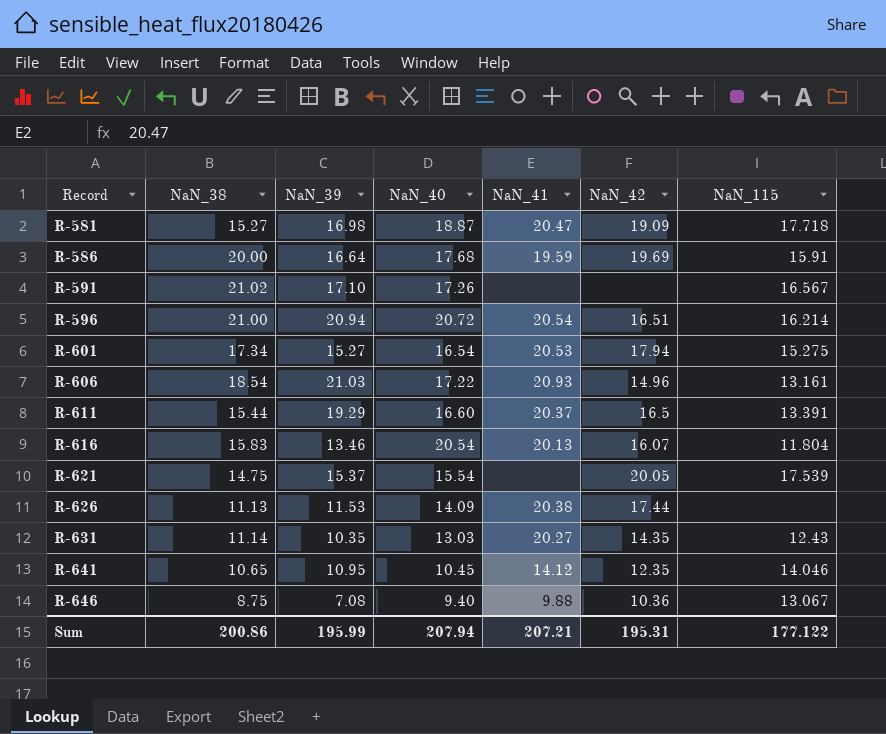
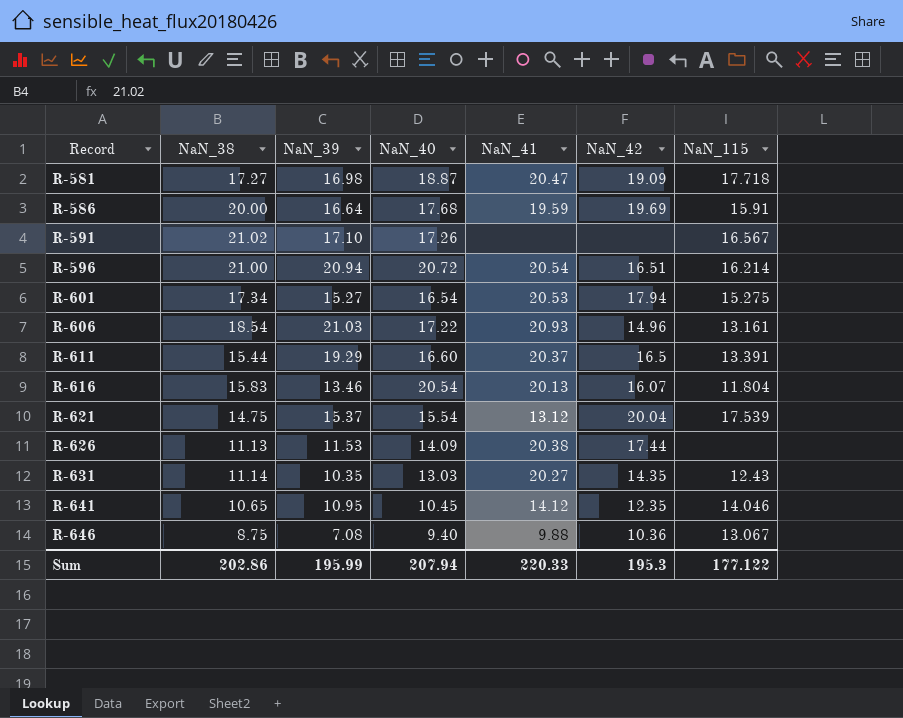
R-581 | NaN_38: 15.27 -> 17.27
R-621 | NaN_41: none -> 13.12
R-621 | NaN_42: 20.05 -> 20.04
Sum | NaN_38: 200.86 -> 202.86
Sum | NaN_41: 207.21 -> 220.33
Sum | NaN_42: 195.31 -> 195.3

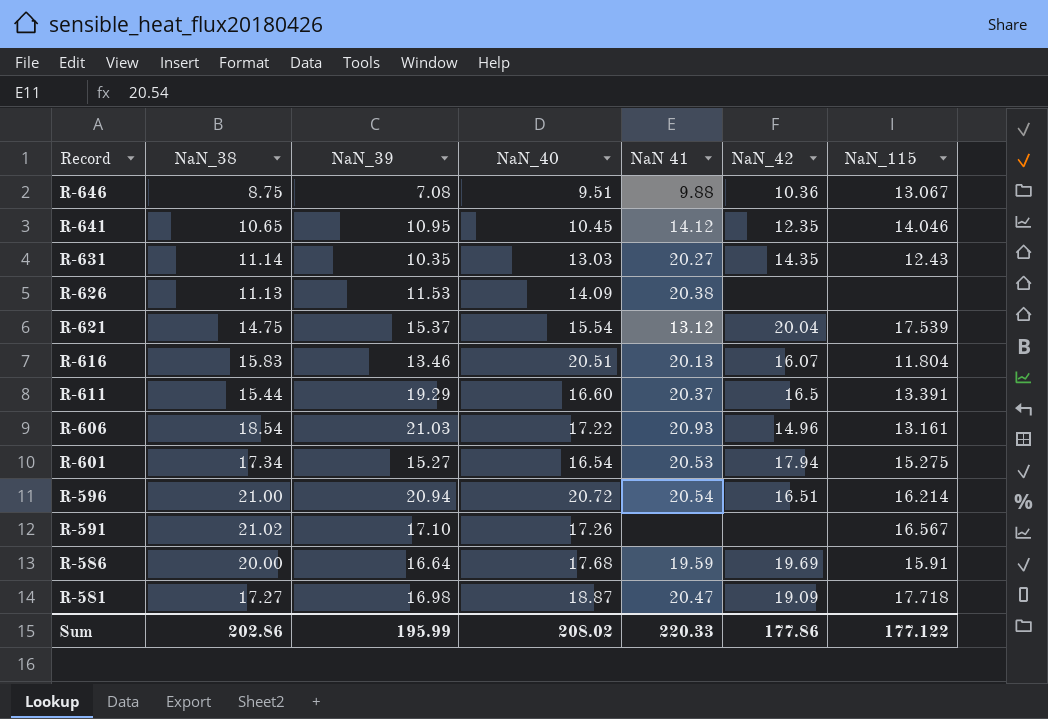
row order: Record ascending -> Record descending
column name: NaN_41 -> NaN 41
R-646 | NaN_40: 9.40 -> 9.51
R-626 | NaN_42: 17.44 -> none
R-616 | NaN_40: 20.54 -> 20.51
Sum | NaN_40: 207.94 -> 208.02
Sum | NaN_42: 195.3 -> 177.86

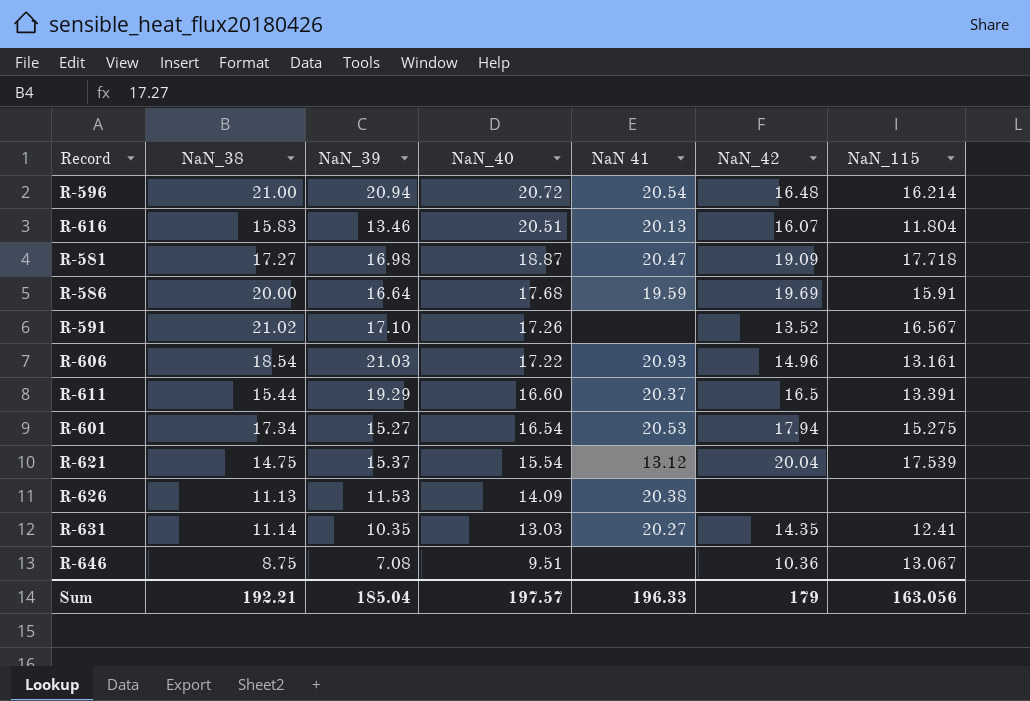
row order: Record descending -> NaN_40 descending
row R-641: 10.65 | 10.95 | 10.45 | 14.12 | 12.35 | 14.046 -> none
R-596 | NaN_42: 16.51 -> 16.48
R-591 | NaN_42: none -> 13.52
R-631 | NaN_115: 12.43 -> 12.41
R-646 | NaN 41: 9.88 -> none
Sum | NaN_38: 202.86 -> 192.21
Sum | NaN_39: 195.99 -> 185.04
Sum | NaN_40: 208.02 -> 197.57
Sum | NaN 41: 220.33 -> 196.33
Sum | NaN_42: 177.86 -> 179
Sum | NaN_115: 177.122 -> 163.056

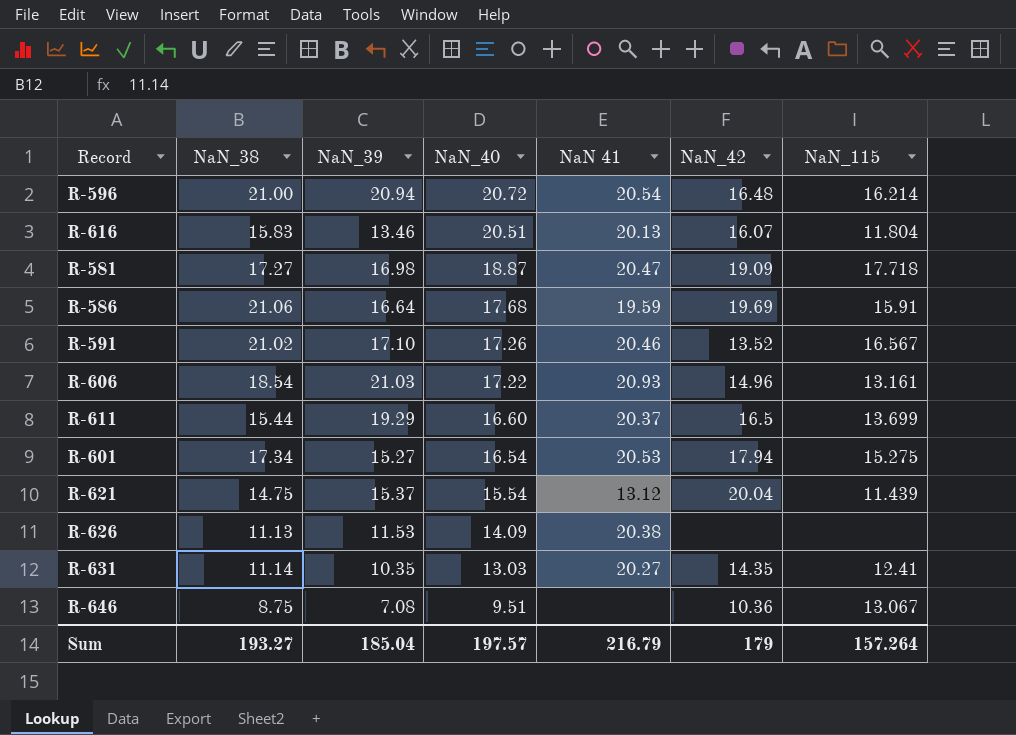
R-586 | NaN_38: 20.00 -> 21.06
R-591 | NaN 41: none -> 20.46
R-611 | NaN_115: 13.391 -> 13.699
R-621 | NaN_115: 17.539 -> 11.439
Sum | NaN_38: 192.21 -> 193.27
Sum | NaN 41: 196.33 -> 216.79
Sum | NaN_115: 163.056 -> 157.264

